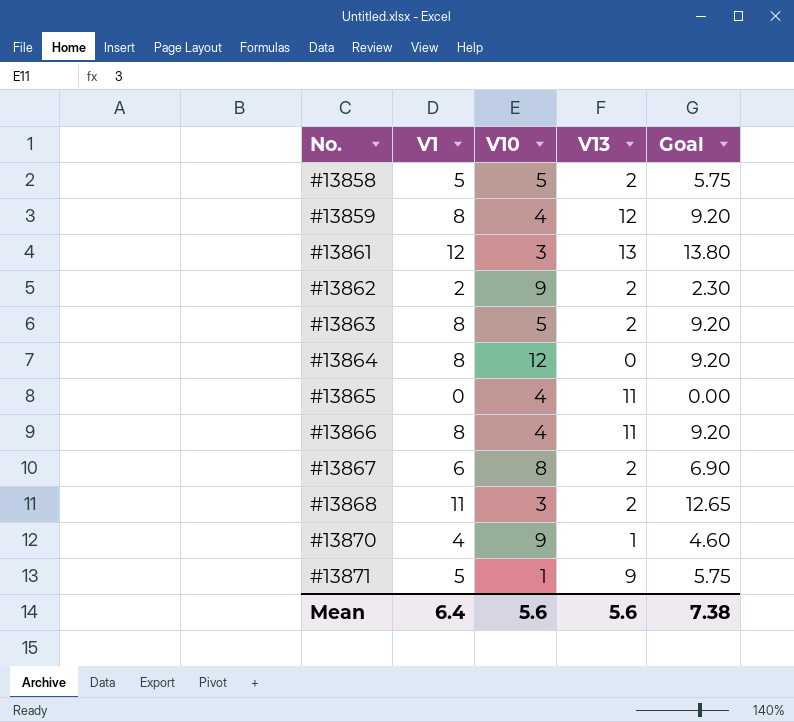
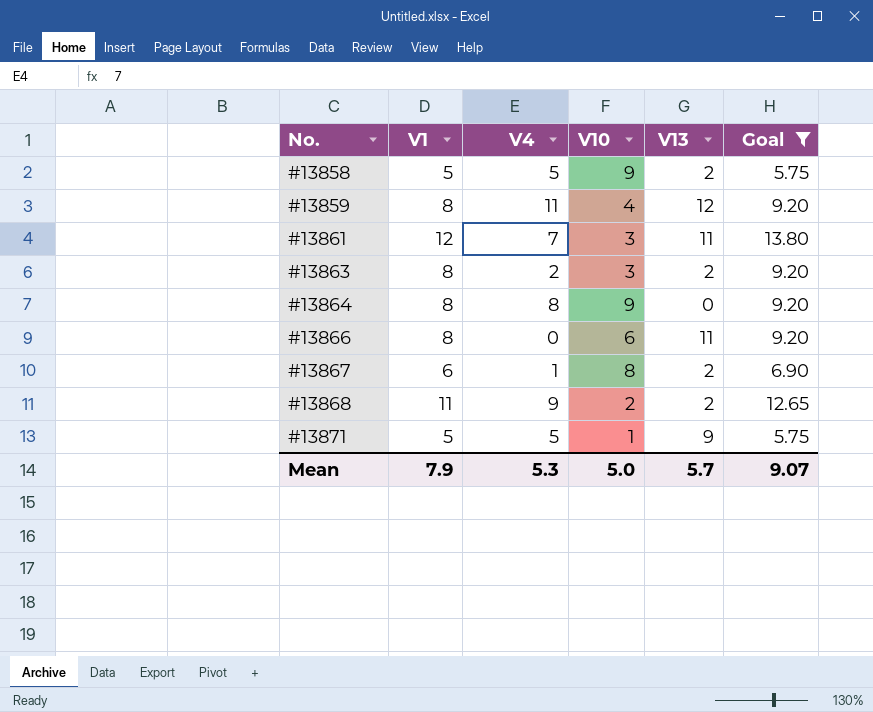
filter: none -> Goal >= 5.75
column V4 | position: none -> 3
#13858 | V10: 5 -> 9
#13861 | V13: 13 -> 11
#13863 | V10: 5 -> 3
#13864 | V10: 12 -> 9
#13866 | V10: 4 -> 6
#13868 | V10: 3 -> 2
Mean | V1: 6.4 -> 7.9
Mean | V10: 5.6 -> 5.0
Mean | V13: 5.6 -> 5.7
Mean | Goal: 7.38 -> 9.07

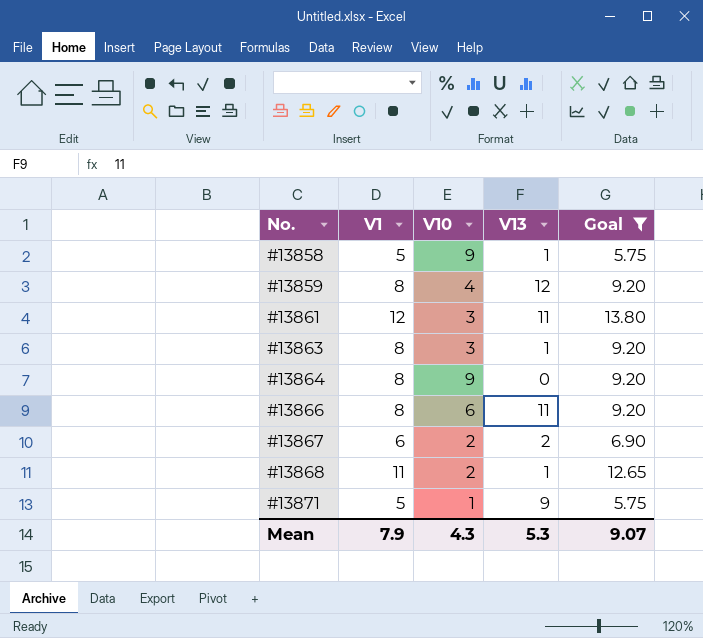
column V4 | position: 3 -> none
#13858 | V13: 2 -> 1
#13863 | V13: 2 -> 1
#13867 | V10: 8 -> 2
#13868 | V13: 2 -> 1
Mean | V10: 5.0 -> 4.3
Mean | V13: 5.7 -> 5.3

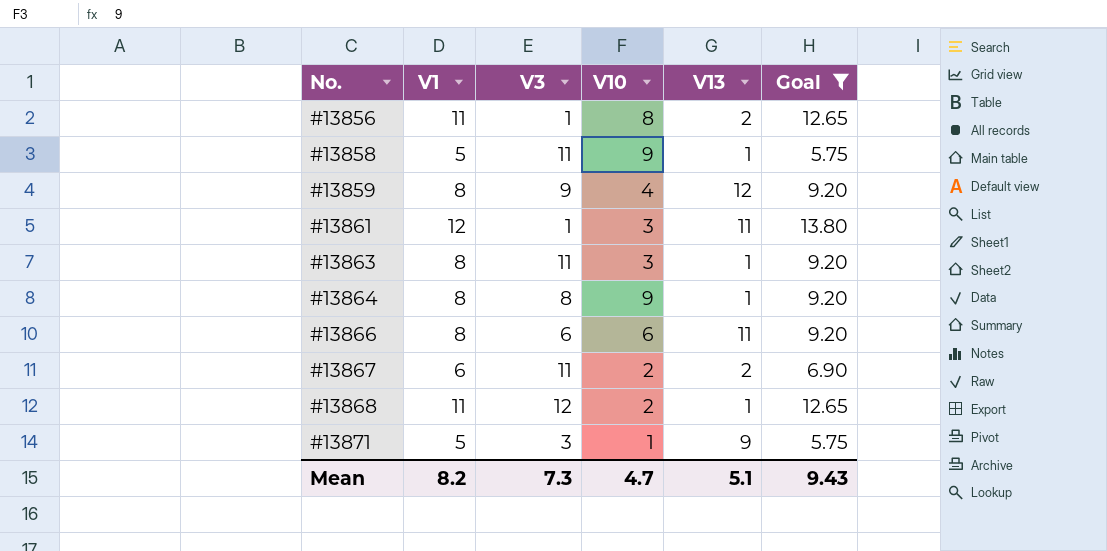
column V3 | position: none -> 3
row #13856: none -> 11 | 1 | 8 | 2 | 12.65
#13864 | V13: 0 -> 1
Mean | V1: 7.9 -> 8.2
Mean | V10: 4.3 -> 4.7
Mean | V13: 5.3 -> 5.1
Mean | Goal: 9.07 -> 9.43

